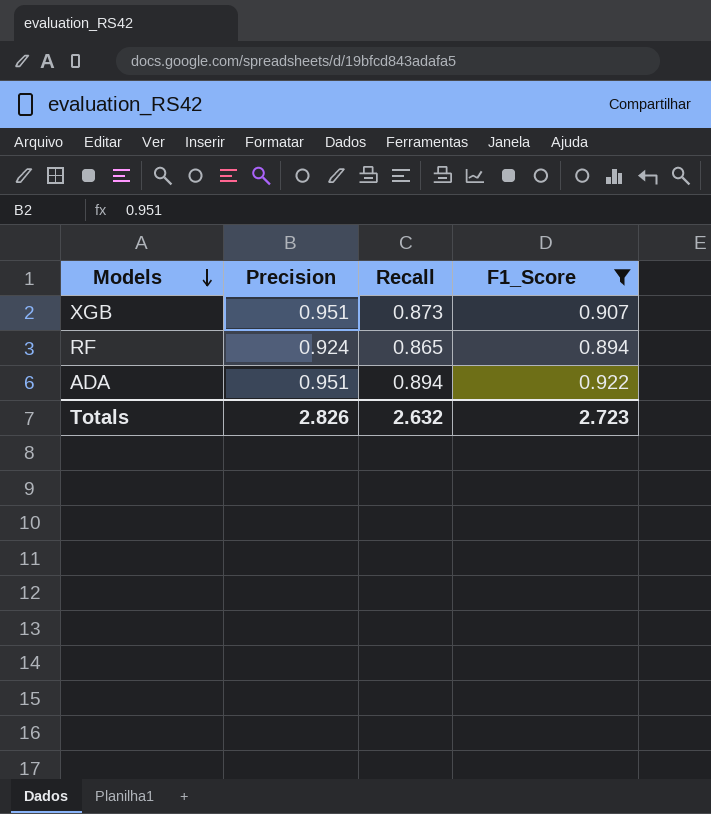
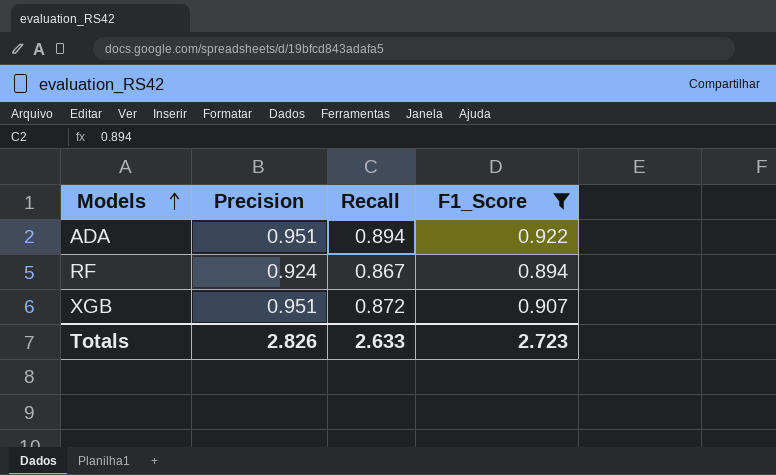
row order: Models descending -> Models ascending
RF | Recall: 0.865 -> 0.867
XGB | Recall: 0.873 -> 0.872
Totals | Recall: 2.632 -> 2.633

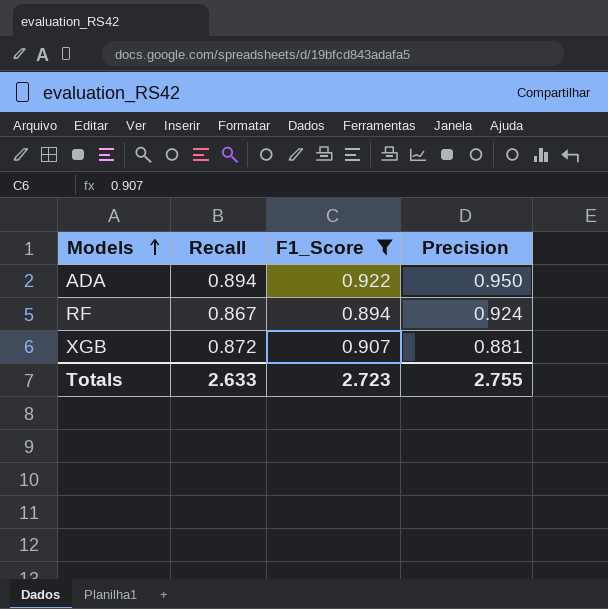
column Precision | position: 2 -> 4
ADA | Precision: 0.951 -> 0.950
XGB | Precision: 0.951 -> 0.881
Totals | Precision: 2.826 -> 2.755

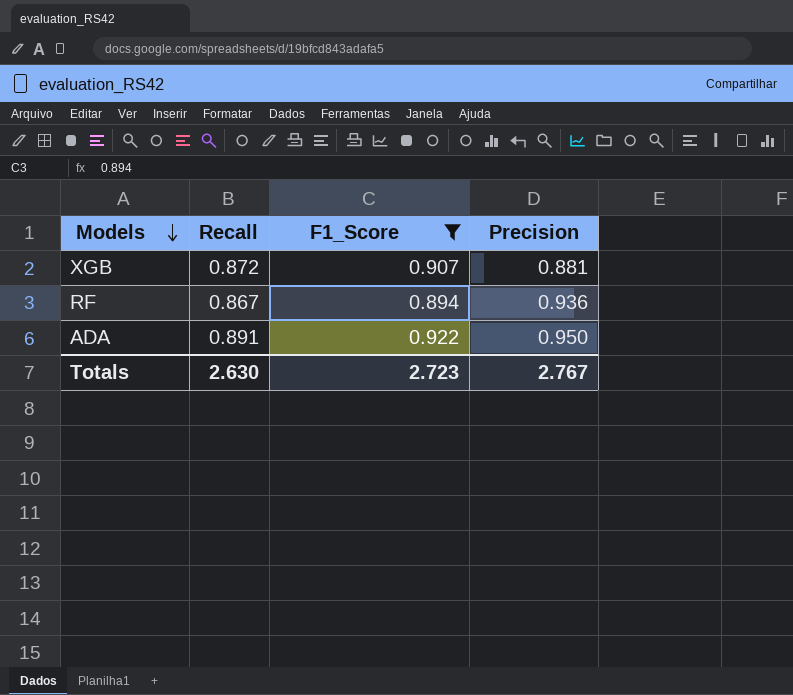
row order: Models ascending -> Models descending
RF | Precision: 0.924 -> 0.936
ADA | Recall: 0.894 -> 0.891
Totals | Recall: 2.633 -> 2.630
Totals | Precision: 2.755 -> 2.767

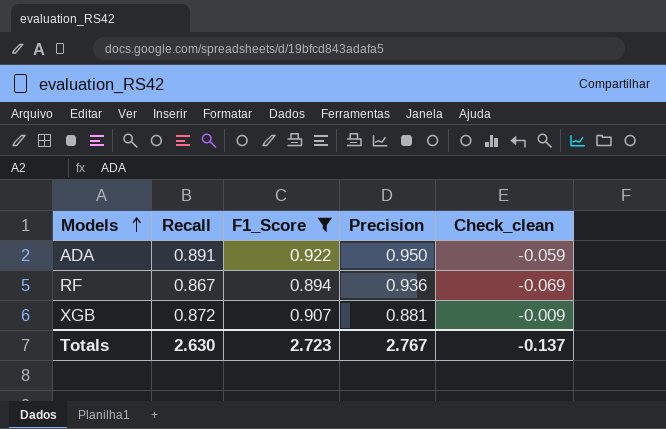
row order: Models descending -> Models ascending
column Check_clean | formula: none -> [Recall] - [Precision]

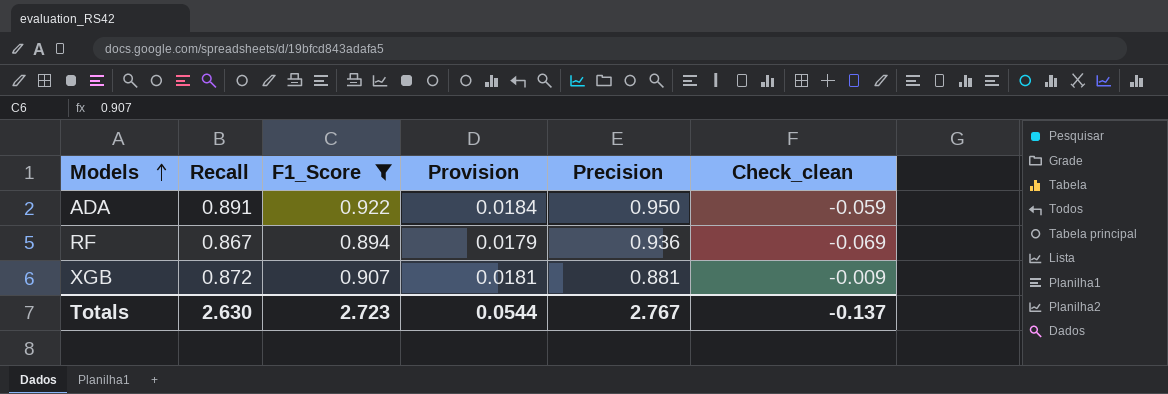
column Provision | formula: none -> [F1_Score] * 0.02

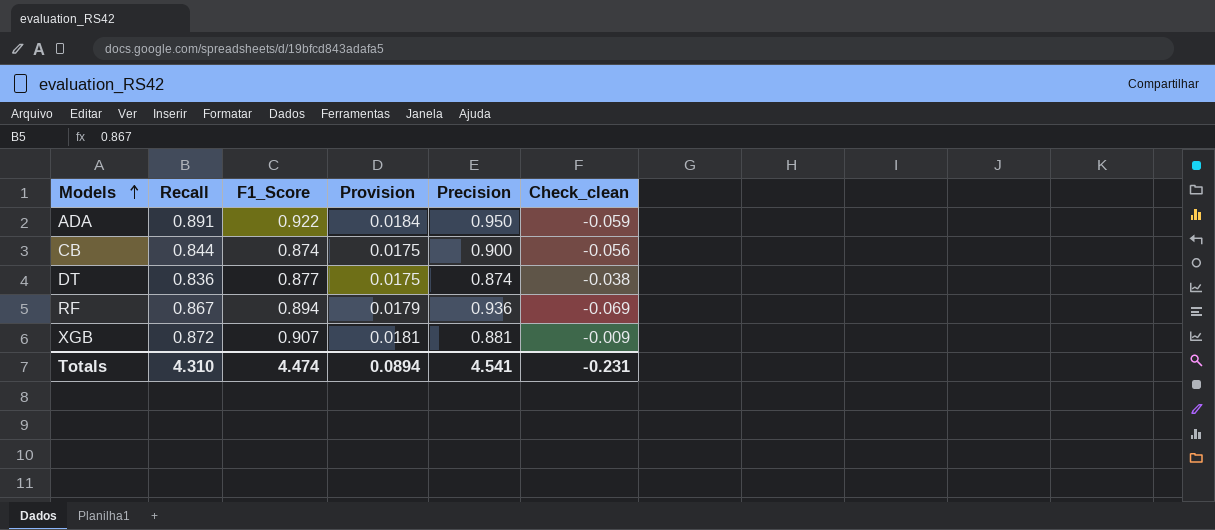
filter: F1_Score >= 0.894 -> none
Totals | Recall: 2.630 -> 4.310
Totals | F1_Score: 2.723 -> 4.474
Totals | Provision: 0.0544 -> 0.0894
Totals | Precision: 2.767 -> 4.541
Totals | Check_clean: -0.137 -> -0.231

